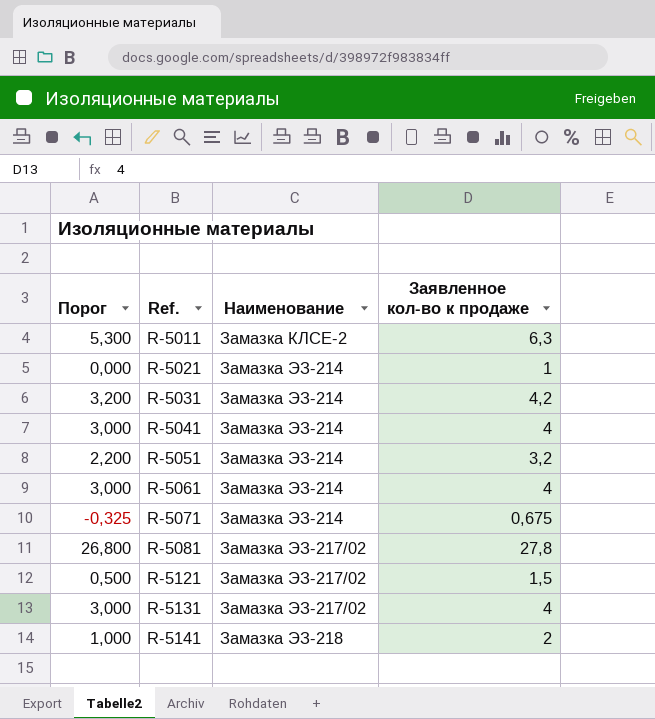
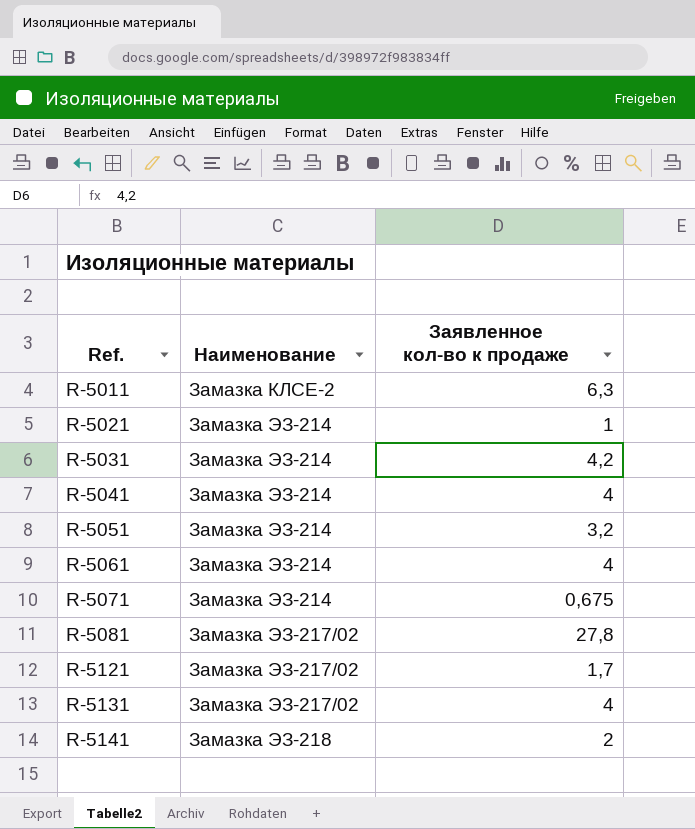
column Порог | formula: [Заявленное кол-во к продаже] - 1 -> none
R-5121 | Заявленное кол-во к продаже: 1,5 -> 1,7

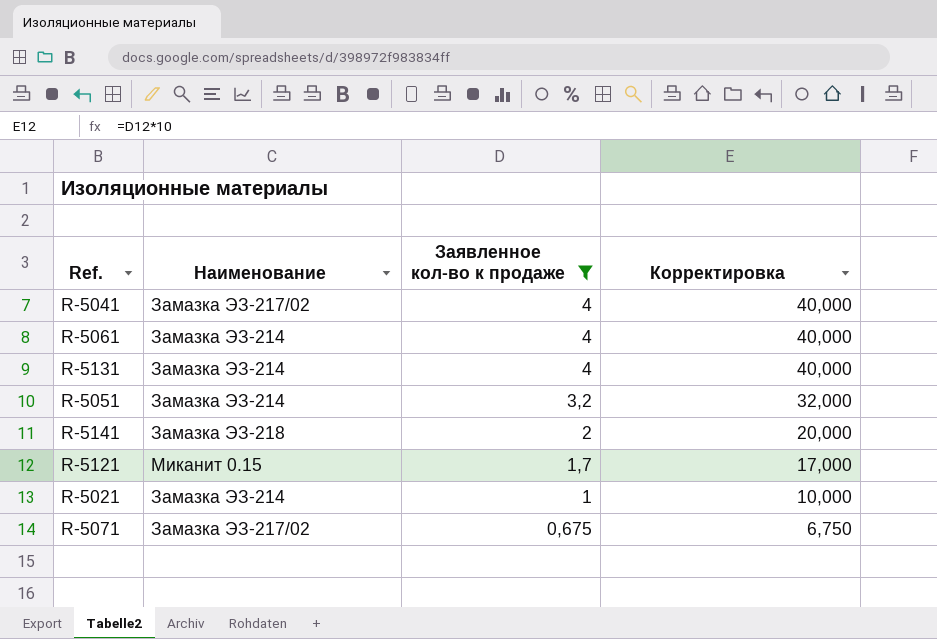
filter: none -> Заявленное кол-во к продаже <= 4
row order: Ref. ascending -> Заявленное кол-во к продаже descending
column Корректировка | formula: none -> [Заявленное кол-во к продаже] * 10
R-5041 | Наименование: Замазка ЭЗ-214 -> Замазка ЭЗ-217/02
R-5131 | Наименование: Замазка ЭЗ-217/02 -> Замазка ЭЗ-214
R-5121 | Наименование: Замазка ЭЗ-217/02 -> Миканит 0.15
R-5071 | Наименование: Замазка ЭЗ-214 -> Замазка ЭЗ-217/02

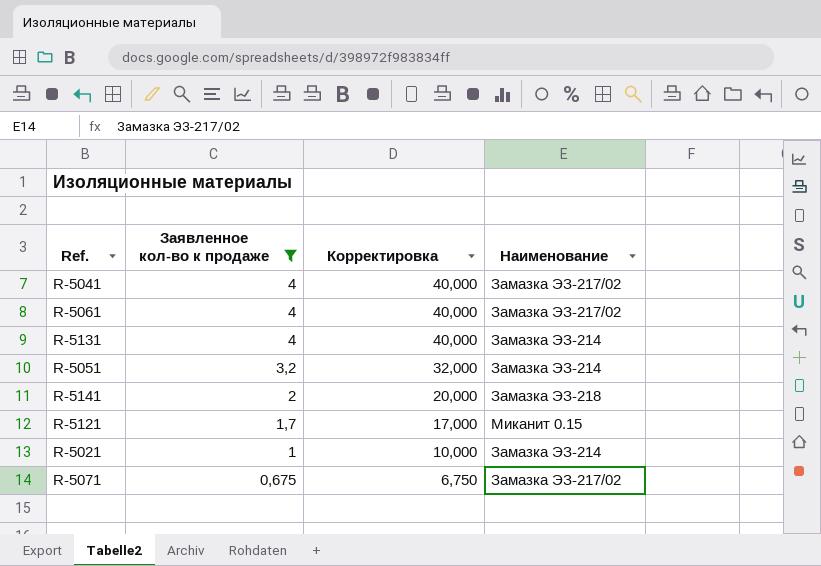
column Наименование | position: 2 -> 4
R-5061 | Наименование: Замазка ЭЗ-214 -> Замазка ЭЗ-217/02

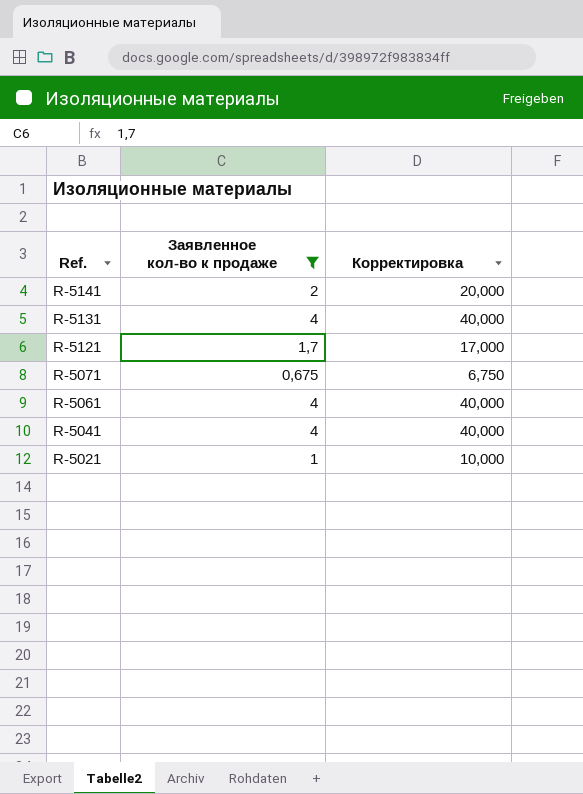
row order: Заявленное кол-во к продаже descending -> Ref. descending
column Наименование | position: 4 -> none
row R-5051: 3,2 | 32,000 | Замазка ЭЗ-214 -> none

